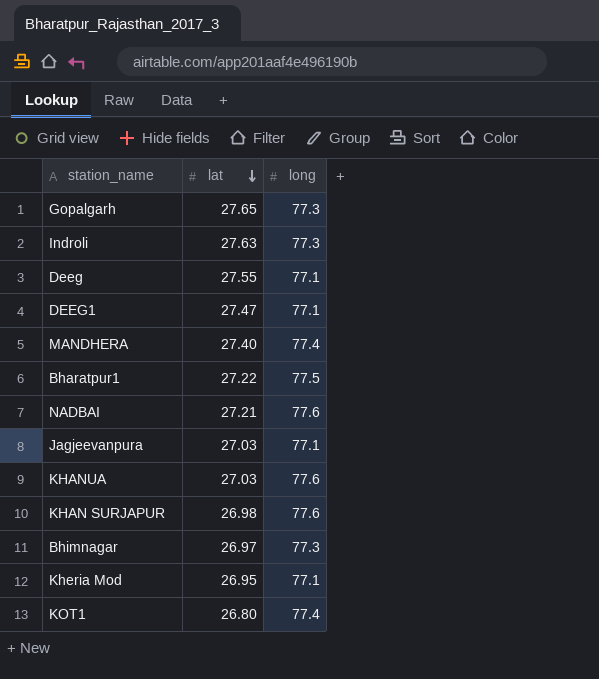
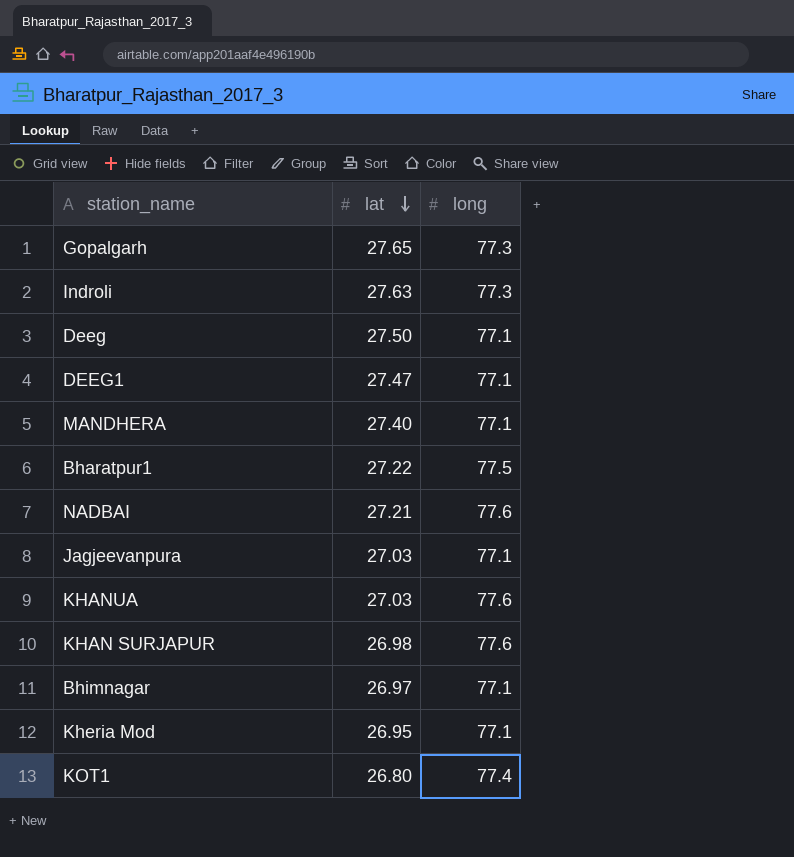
Deeg | lat: 27.55 -> 27.50
MANDHERA | long: 77.4 -> 77.1
Bhimnagar | long: 77.3 -> 77.1

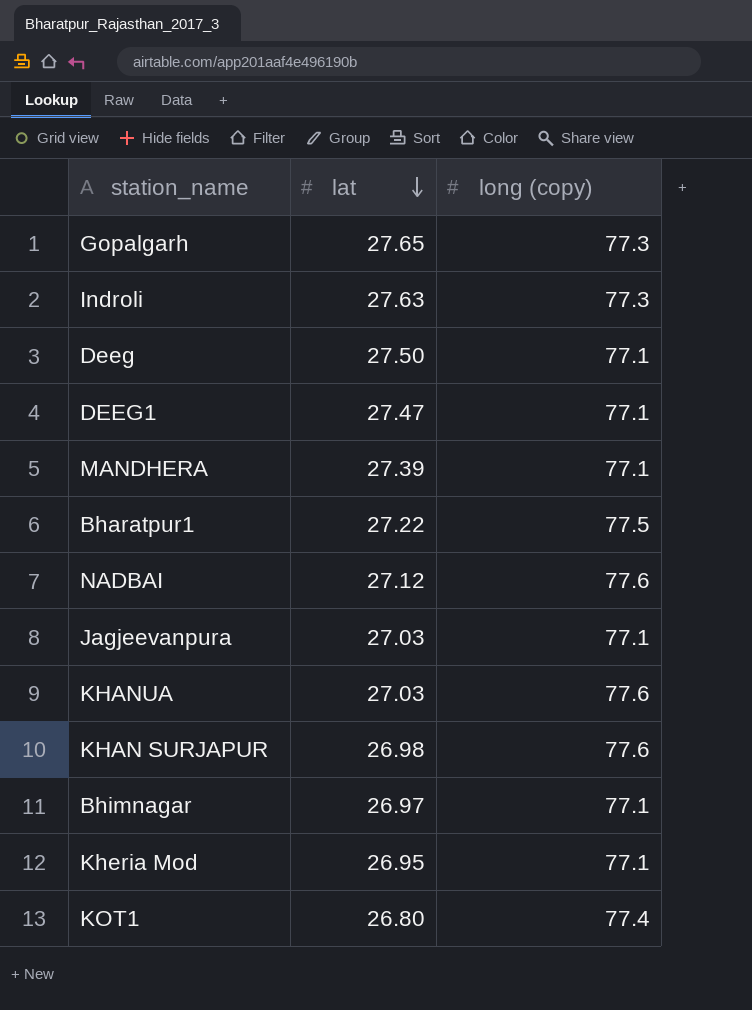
column name: long -> long (copy)
MANDHERA | lat: 27.40 -> 27.39
NADBAI | lat: 27.21 -> 27.12

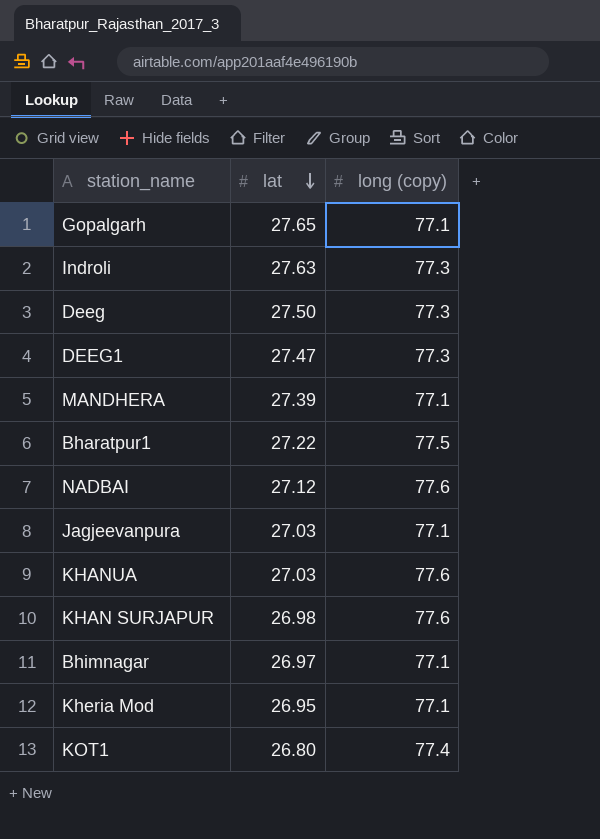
Gopalgarh | long (copy): 77.3 -> 77.1
Deeg | long (copy): 77.1 -> 77.3
DEEG1 | long (copy): 77.1 -> 77.3

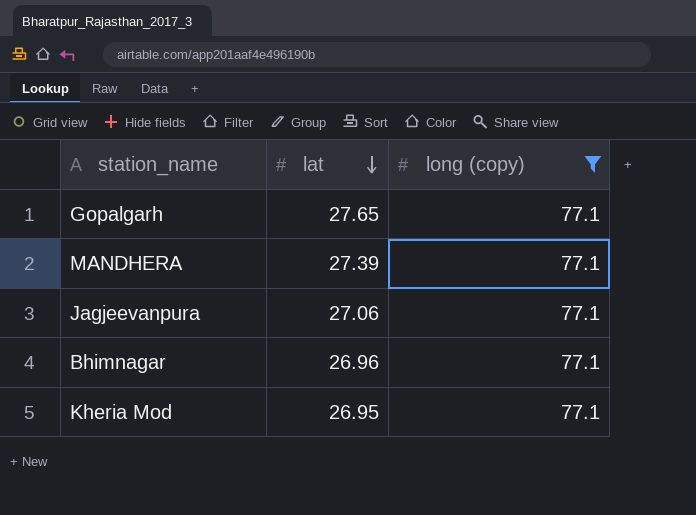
filter: none -> long (copy) = 77.1
Jagjeevanpura | lat: 27.03 -> 27.06
Bhimnagar | lat: 26.97 -> 26.96

